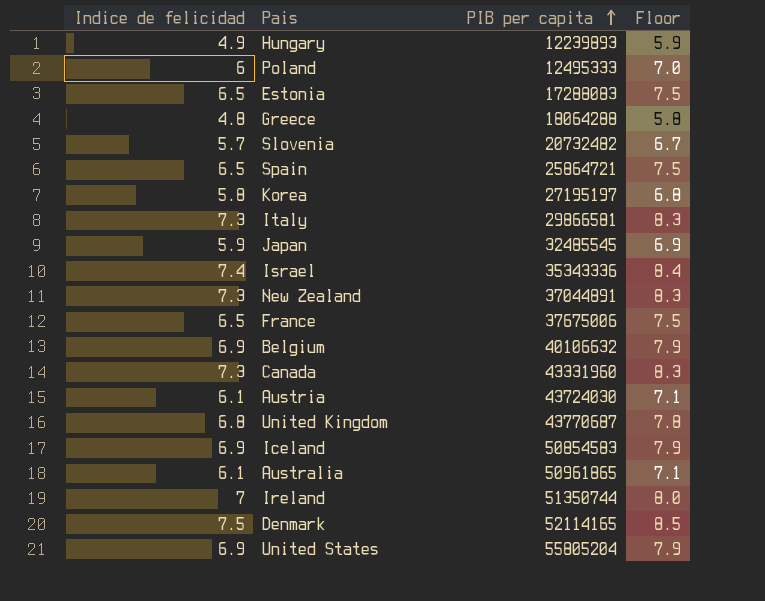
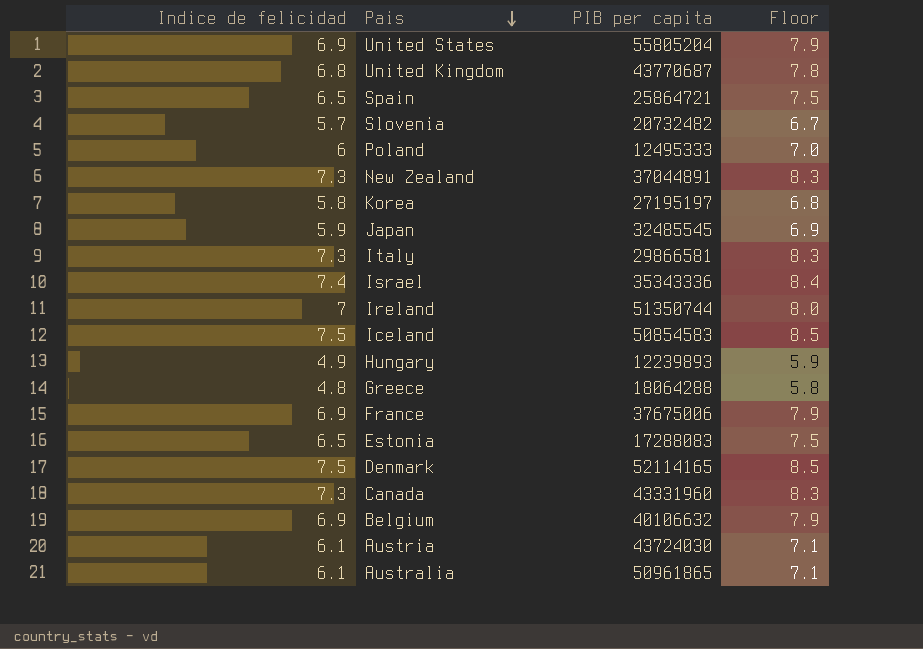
row order: PIB per capita ascending -> Pais descending
Iceland | Indice de felicidad: 6.9 -> 7.5
Iceland | Floor: 7.9 -> 8.5
France | Indice de felicidad: 6.5 -> 6.9
France | Floor: 7.5 -> 7.9

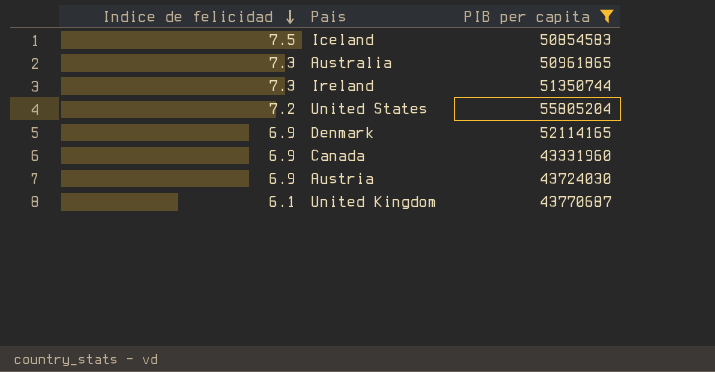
filter: none -> PIB per capita >= 43331960
row order: Pais descending -> Indice de felicidad descending
column Floor | formula: [Indice de felicidad] + 1 -> none
Australia | Indice de felicidad: 6.1 -> 7.3
Ireland | Indice de felicidad: 7 -> 7.3
United States | Indice de felicidad: 6.9 -> 7.2
Denmark | Indice de felicidad: 7.5 -> 6.9
Canada | Indice de felicidad: 7.3 -> 6.9
Austria | Indice de felicidad: 6.1 -> 6.9
United Kingdom | Indice de felicidad: 6.8 -> 6.1

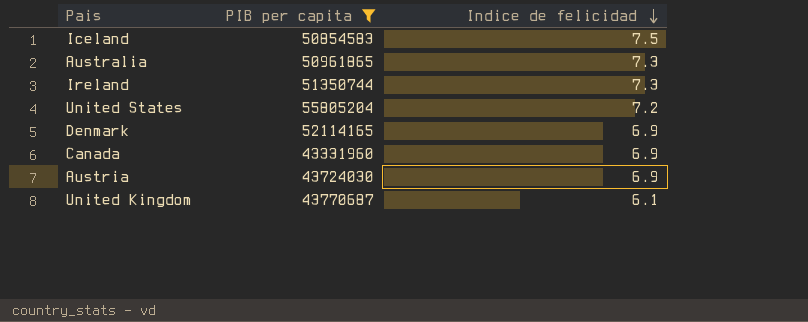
column Indice de felicidad | position: 1 -> 3

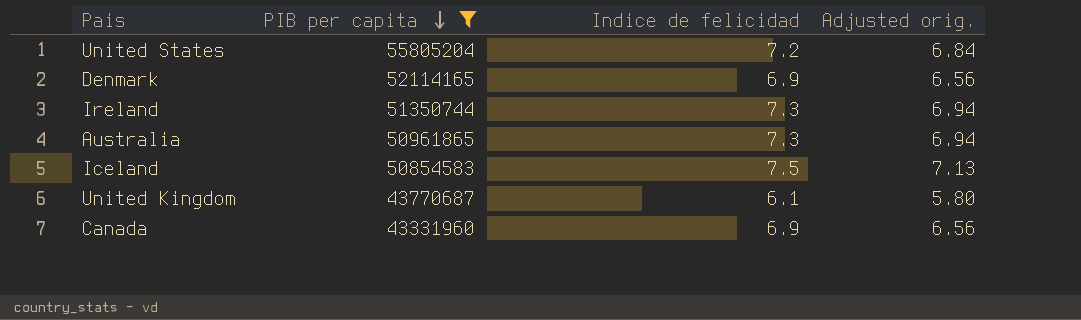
row order: Indice de felicidad descending -> PIB per capita descending
column Adjusted orig. | formula: none -> [Indice de felicidad] * 0.95
row Austria: 43724030 | 6.9 -> none

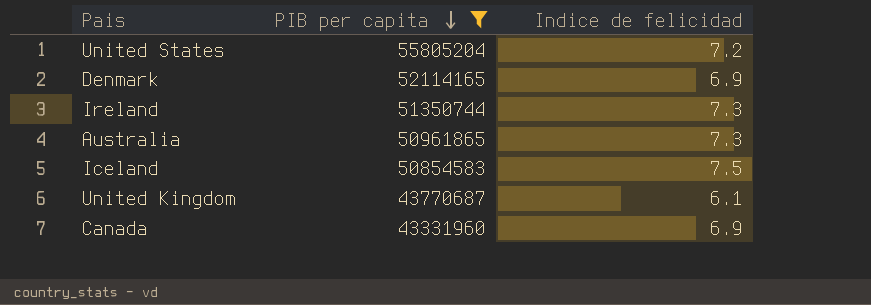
column Adjusted orig. | formula: [Indice de felicidad] * 0.95 -> none

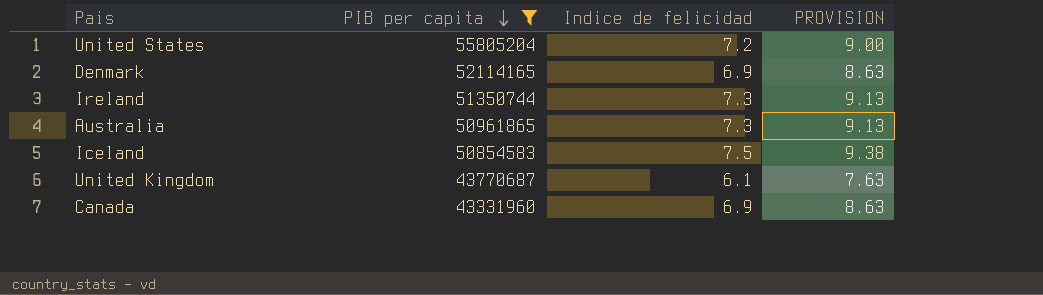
column PROVISION | formula: none -> [Indice de felicidad] * 1.25

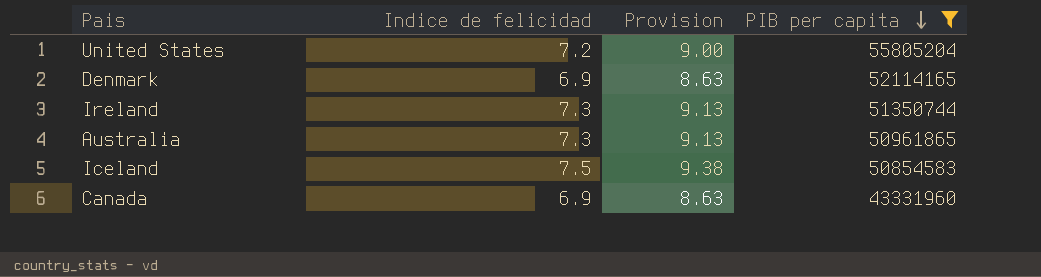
column name: PROVISION -> Provision
column PIB per capita | position: 2 -> 4
row United Kingdom: 43770687 | 6.1 | 7.63 -> none

